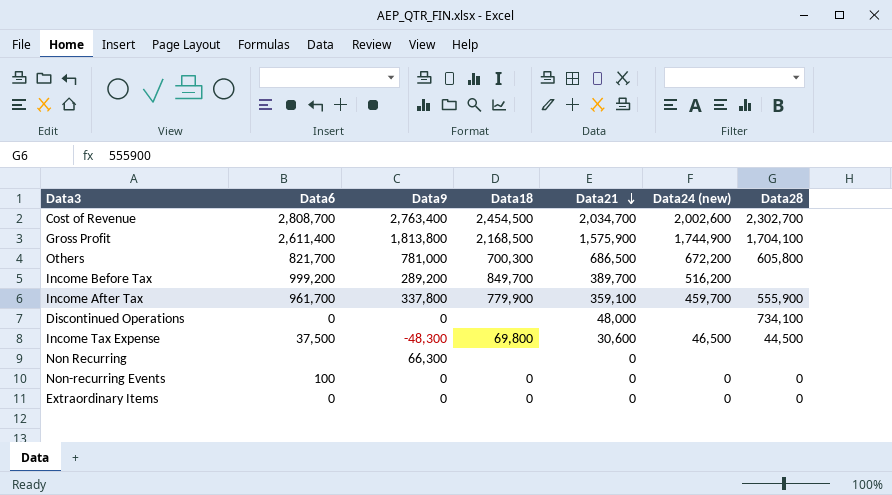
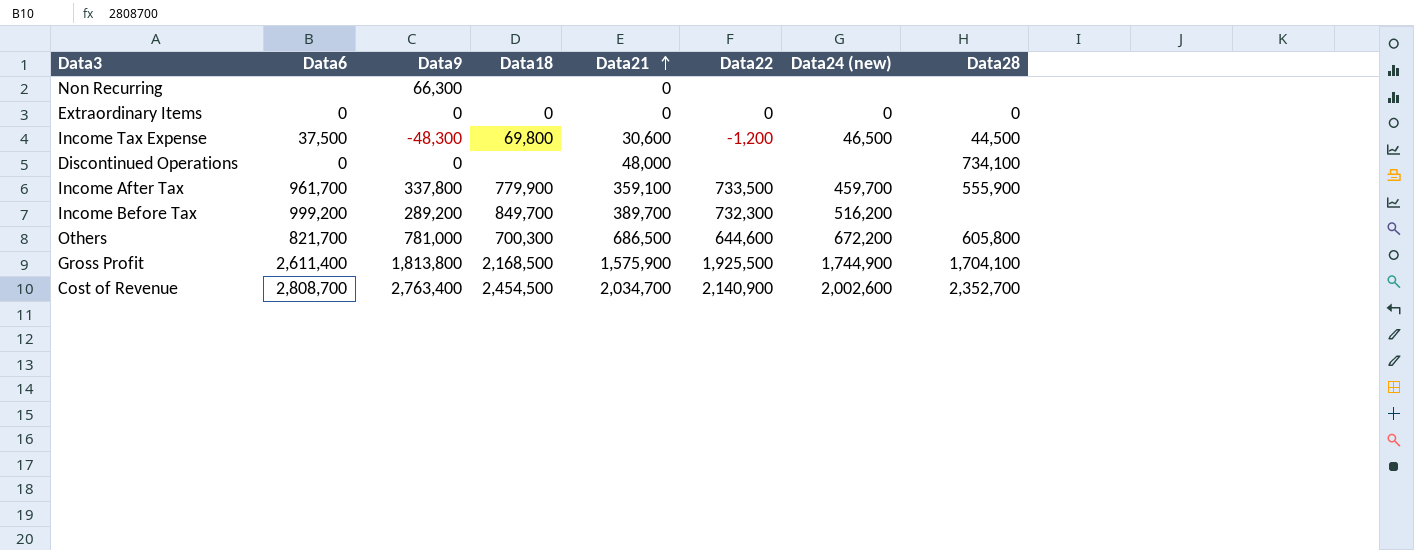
row order: Data21 descending -> Data21 ascending
column Data22 | position: none -> 6
row Non-recurring Events: 100 | 0 | 0 | 0 | 0 | 0 -> none
Cost of Revenue | Data28: 2,302,700 -> 2,352,700

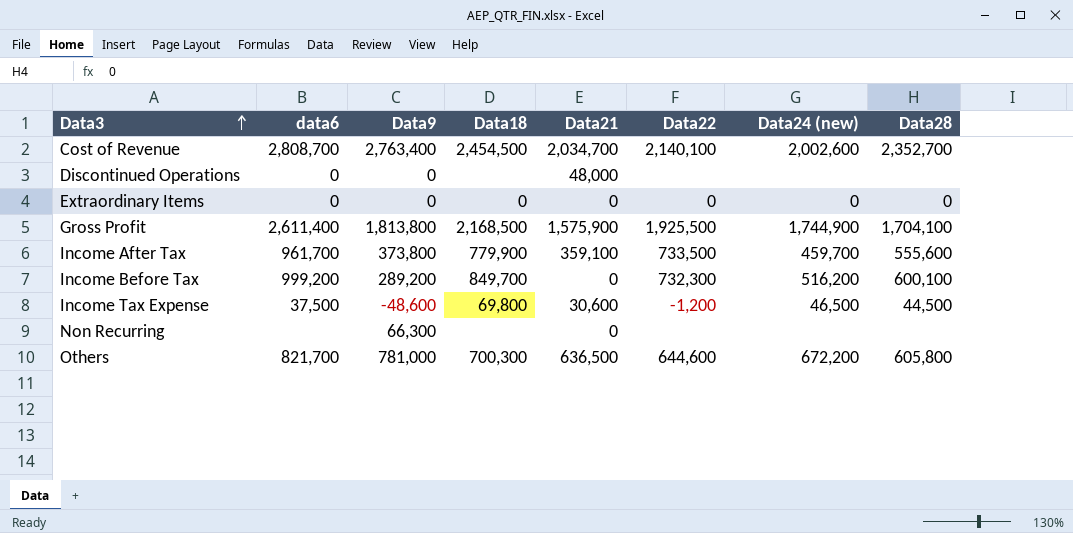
row order: Data21 ascending -> Data3 ascending
column name: Data6 -> data6
Cost of Revenue | Data22: 2,140,900 -> 2,140,100
Discontinued Operations | Data28: 734,100 -> none
Income After Tax | Data9: 337,800 -> 373,800
Income After Tax | Data28: 555,900 -> 555,600
Income Before Tax | Data21: 389,700 -> 0
Income Before Tax | Data28: none -> 600,100
Income Tax Expense | Data9: -48,300 -> -48,600
Others | Data21: 686,500 -> 636,500

